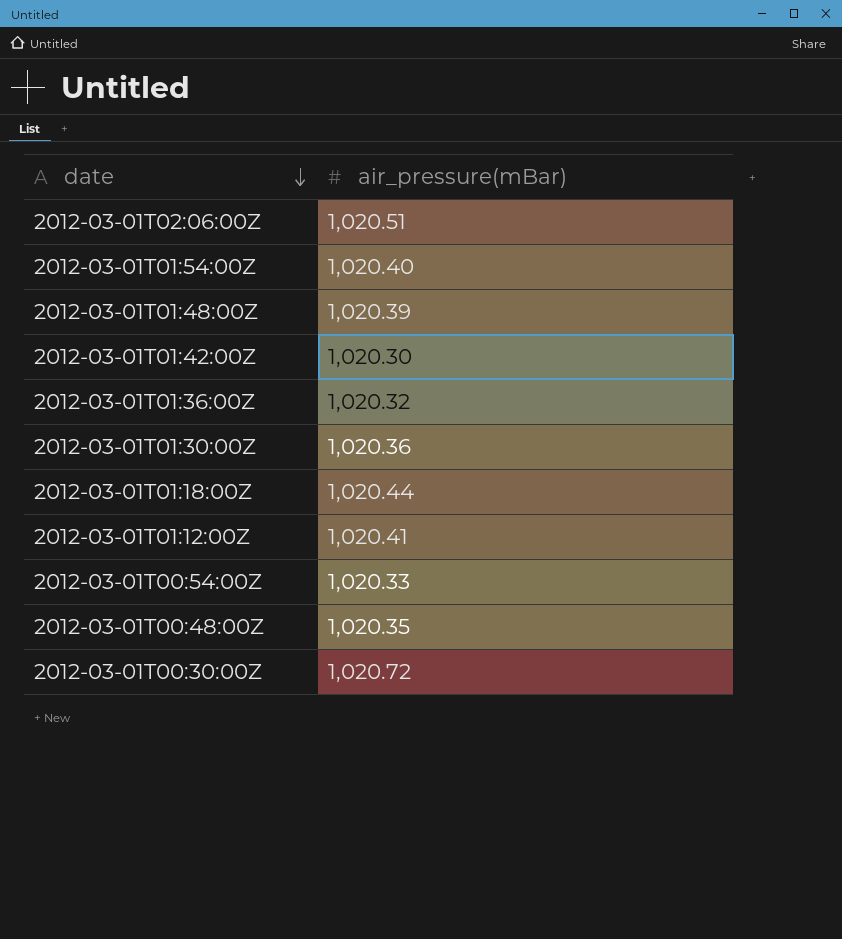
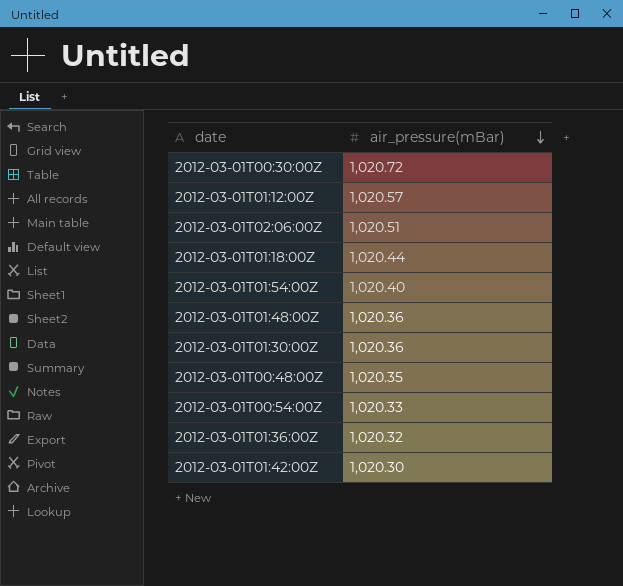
row order: date descending -> air_pressure(mBar) descending
2012-03-01T01:12:00Z | air_pressure(mBar): 1,020.41 -> 1,020.57
2012-03-01T01:48:00Z | air_pressure(mBar): 1,020.39 -> 1,020.36

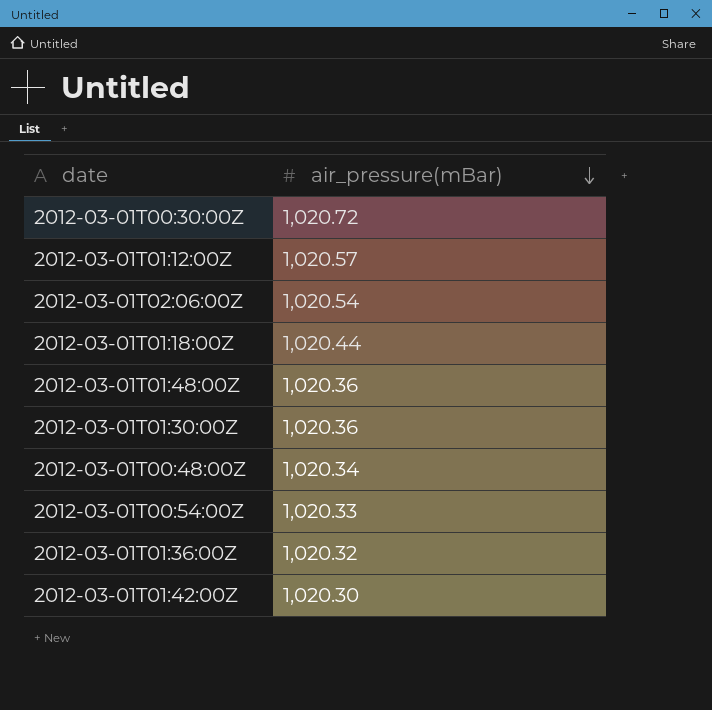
row 2012-03-01T01:54:00Z: 1,020.40 -> none
2012-03-01T02:06:00Z | air_pressure(mBar): 1,020.51 -> 1,020.54
2012-03-01T00:48:00Z | air_pressure(mBar): 1,020.35 -> 1,020.34

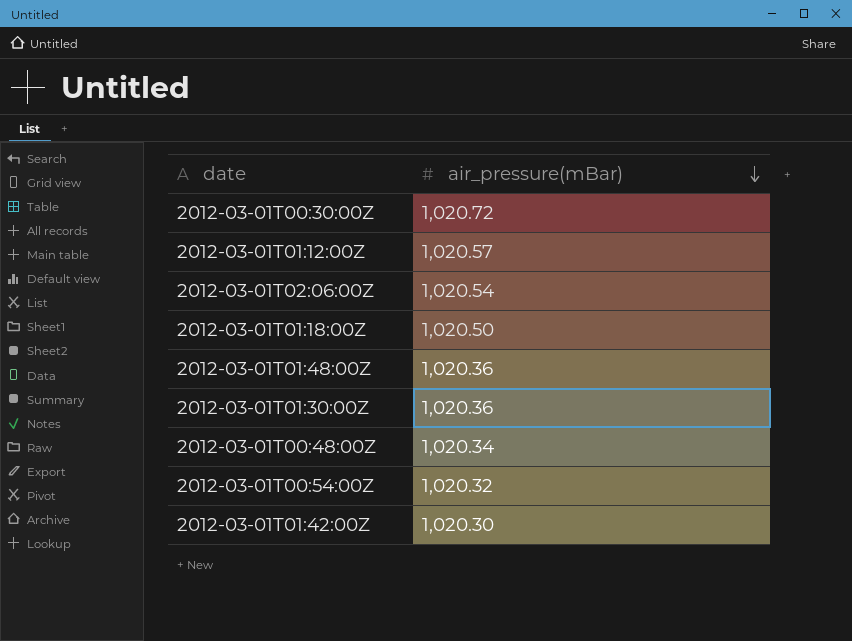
row 2012-03-01T01:36:00Z: 1,020.32 -> none
2012-03-01T01:18:00Z | air_pressure(mBar): 1,020.44 -> 1,020.50
2012-03-01T00:54:00Z | air_pressure(mBar): 1,020.33 -> 1,020.32

